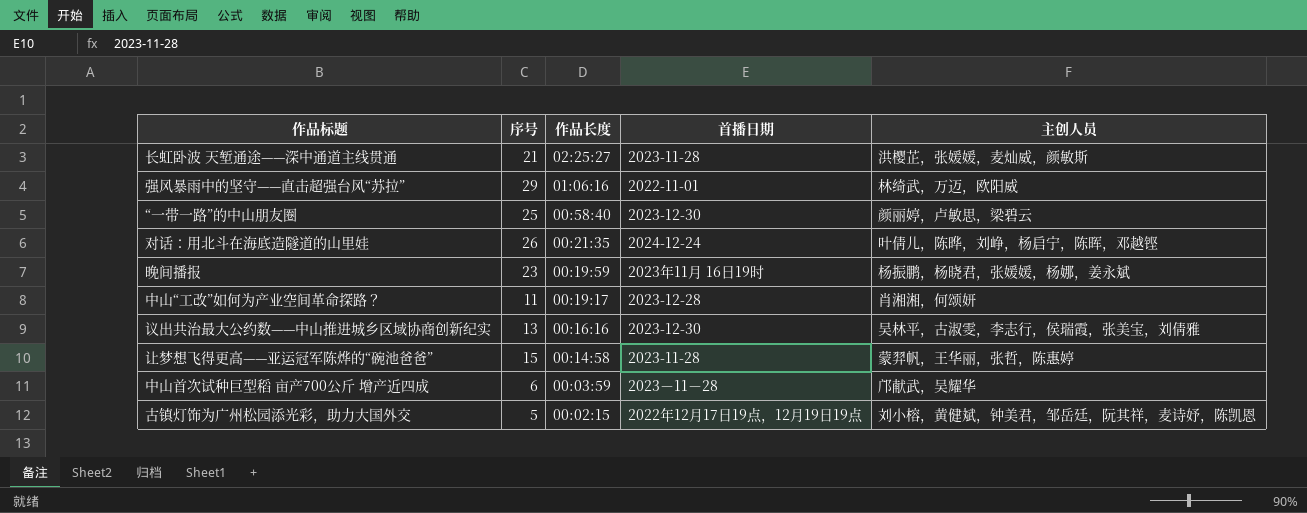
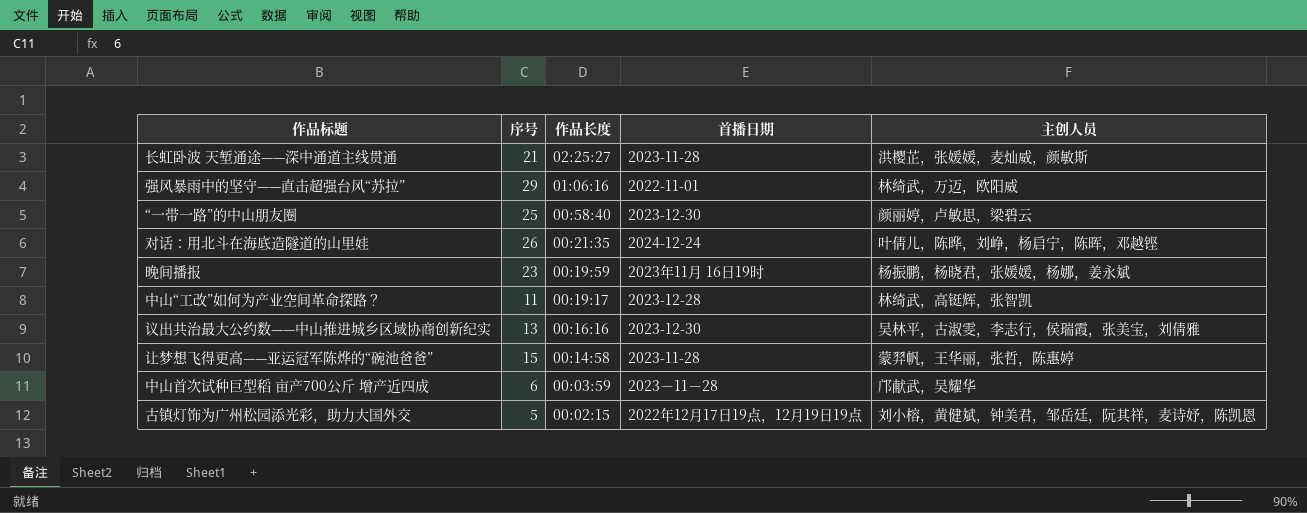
中山“工改”如何为产业空间革命探路？ | 主创人员: 肖湘湘，何颂妍 -> 林绮武，高铤辉，张智凯

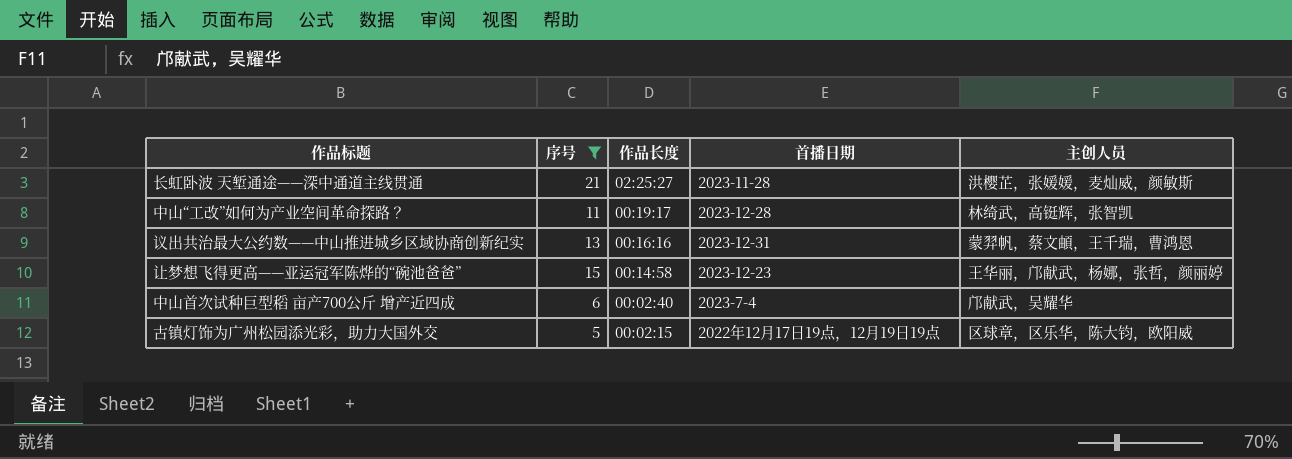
filter: none -> 序号 <= 21
议出共治最大公约数——中山推进城乡区域协商创新纪实 | 首播日期: 2023-12-30 -> 2023-12-31
议出共治最大公约数——中山推进城乡区域协商创新纪实 | 主创人员: 吴林平，古淑雯，李志行，侯瑞霞，张美宝，刘倩雅 -> 蒙羿帆，蔡文頔，王千瑞，曹鸿恩
让梦想飞得更高——亚运冠军陈烨的“碗池爸爸” | 首播日期: 2023-11-28 -> 2023-12-23
让梦想飞得更高——亚运冠军陈烨的“碗池爸爸” | 主创人员: 蒙羿帆，王华丽，张哲，陈惠婷 -> 王华丽，邝献武，杨娜，张哲，颜丽婷
中山首次试种巨型稻 亩产700公斤 增产近四成 | 作品长度: 00:03:59 -> 00:02:40
中山首次试种巨型稻 亩产700公斤 增产近四成 | 首播日期: 2023－11－28 -> 2023-7-4
古镇灯饰为广州松园添光彩，助力大国外交 | 主创人员: 刘小榕，黄健斌，钟美君，邹岳廷，阮其祥，麦诗妤，陈凯恩 -> 区球章，区乐华，陈大钧，欧阳威

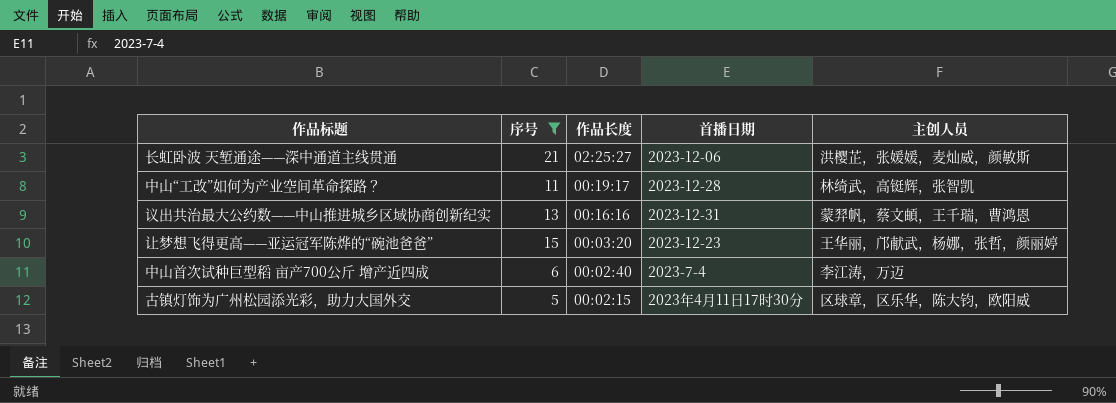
长虹卧波 天堑通途——深中通道主线贯通 | 首播日期: 2023-11-28 -> 2023-12-06
让梦想飞得更高——亚运冠军陈烨的“碗池爸爸” | 作品长度: 00:14:58 -> 00:03:20
中山首次试种巨型稻 亩产700公斤 增产近四成 | 主创人员: 邝献武，吴耀华 -> 李江涛，万迈
古镇灯饰为广州松园添光彩，助力大国外交 | 首播日期: 2022年12月17日19点，12月19日19点 -> 2023年4月11日17时30分

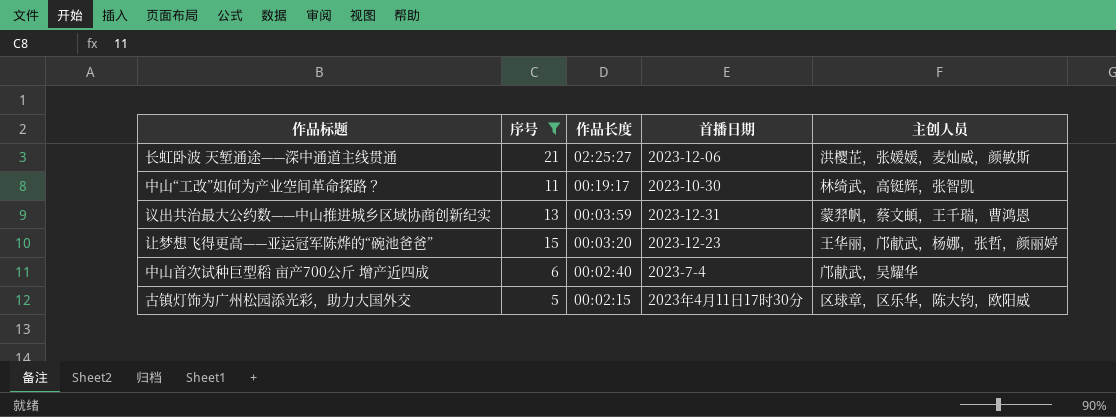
中山“工改”如何为产业空间革命探路？ | 首播日期: 2023-12-28 -> 2023-10-30
议出共治最大公约数——中山推进城乡区域协商创新纪实 | 作品长度: 00:16:16 -> 00:03:59
中山首次试种巨型稻 亩产700公斤 增产近四成 | 主创人员: 李江涛，万迈 -> 邝献武，吴耀华

